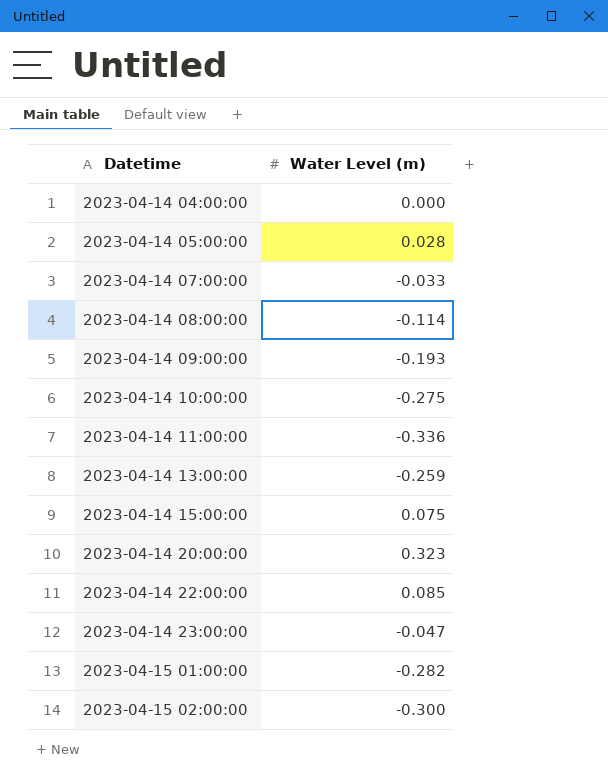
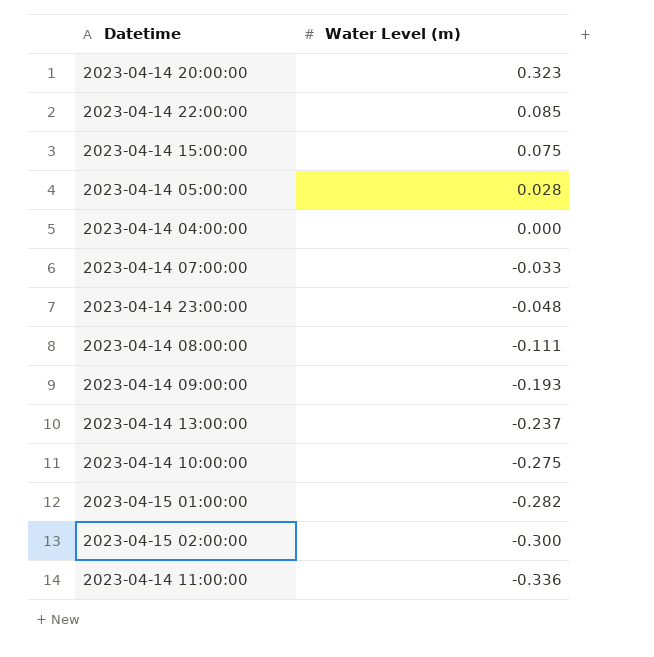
row order: Datetime ascending -> Water Level (m) descending
2023-04-14 23:00:00 | Water Level (m): -0.047 -> -0.048
2023-04-14 08:00:00 | Water Level (m): -0.114 -> -0.111
2023-04-14 13:00:00 | Water Level (m): -0.259 -> -0.237

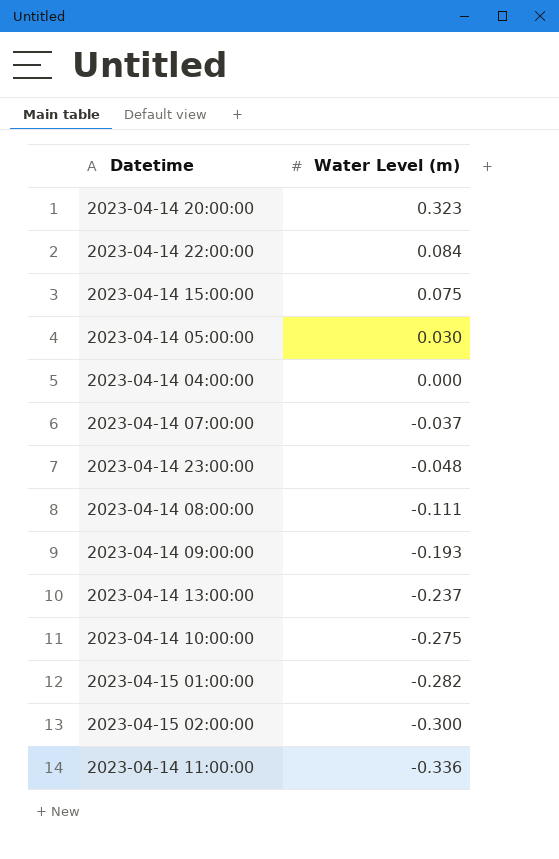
2023-04-14 22:00:00 | Water Level (m): 0.085 -> 0.084
2023-04-14 05:00:00 | Water Level (m): 0.028 -> 0.030
2023-04-14 07:00:00 | Water Level (m): -0.033 -> -0.037

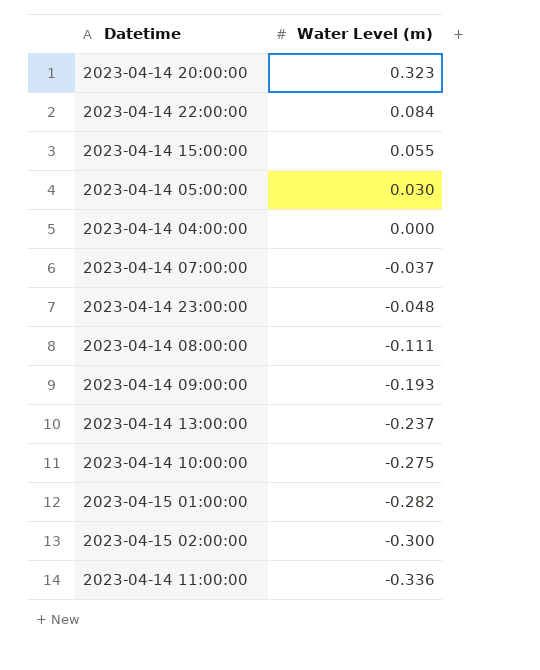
2023-04-14 15:00:00 | Water Level (m): 0.075 -> 0.055

